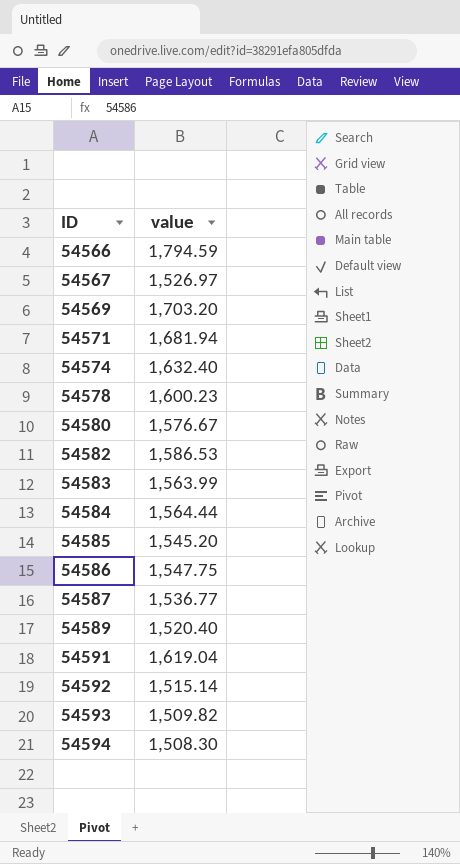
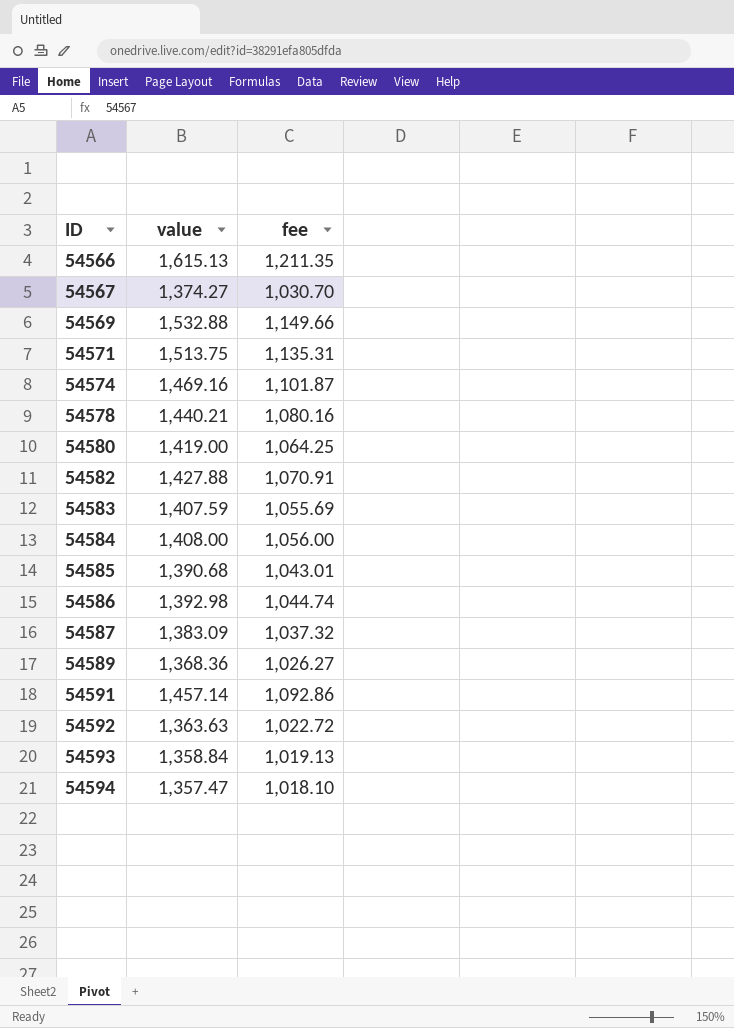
column fee | formula: none -> [value] * 0.75
54566 | value: 1,794.59 -> 1,615.13
54567 | value: 1,526.97 -> 1,374.27
54569 | value: 1,703.20 -> 1,532.88
54571 | value: 1,681.94 -> 1,513.75
54574 | value: 1,632.40 -> 1,469.16
54578 | value: 1,600.23 -> 1,440.21
54580 | value: 1,576.67 -> 1,419.00
54582 | value: 1,586.53 -> 1,427.88
54583 | value: 1,563.99 -> 1,407.59
54584 | value: 1,564.44 -> 1,408.00
54585 | value: 1,545.20 -> 1,390.68
54586 | value: 1,547.75 -> 1,392.98
54587 | value: 1,536.77 -> 1,383.09
54589 | value: 1,520.40 -> 1,368.36
54591 | value: 1,619.04 -> 1,457.14
54592 | value: 1,515.14 -> 1,363.63
54593 | value: 1,509.82 -> 1,358.84
54594 | value: 1,508.30 -> 1,357.47

